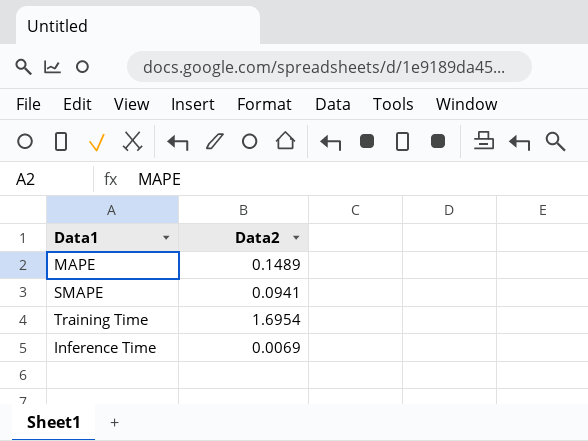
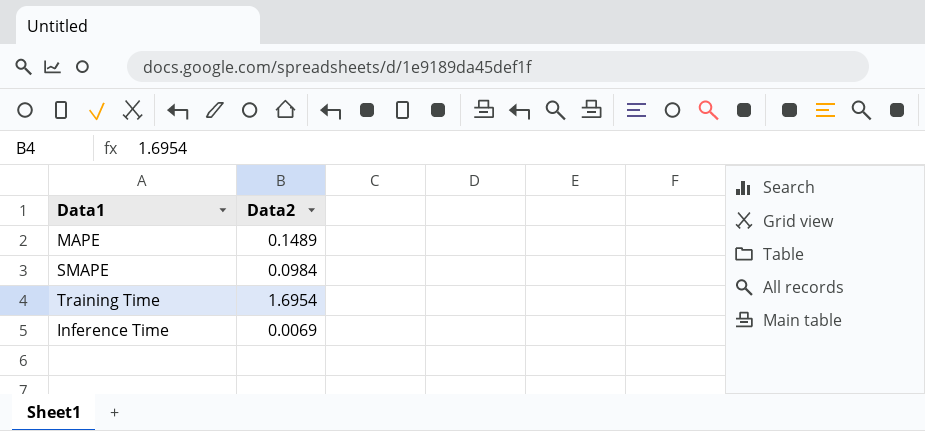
SMAPE | Data2: 0.0941 -> 0.0984

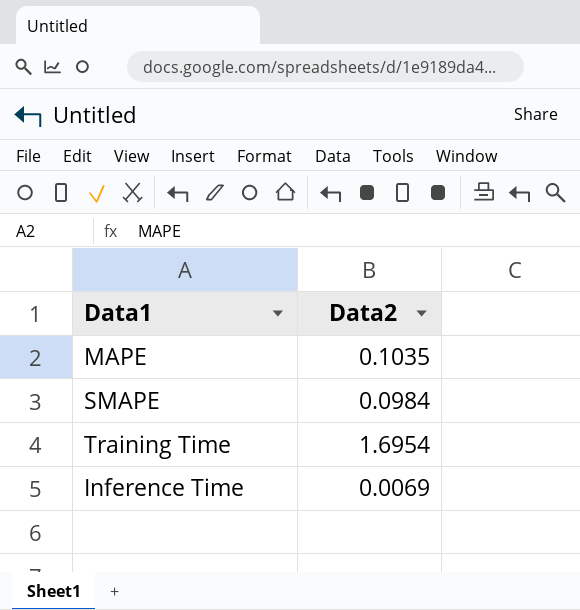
MAPE | Data2: 0.1489 -> 0.1035

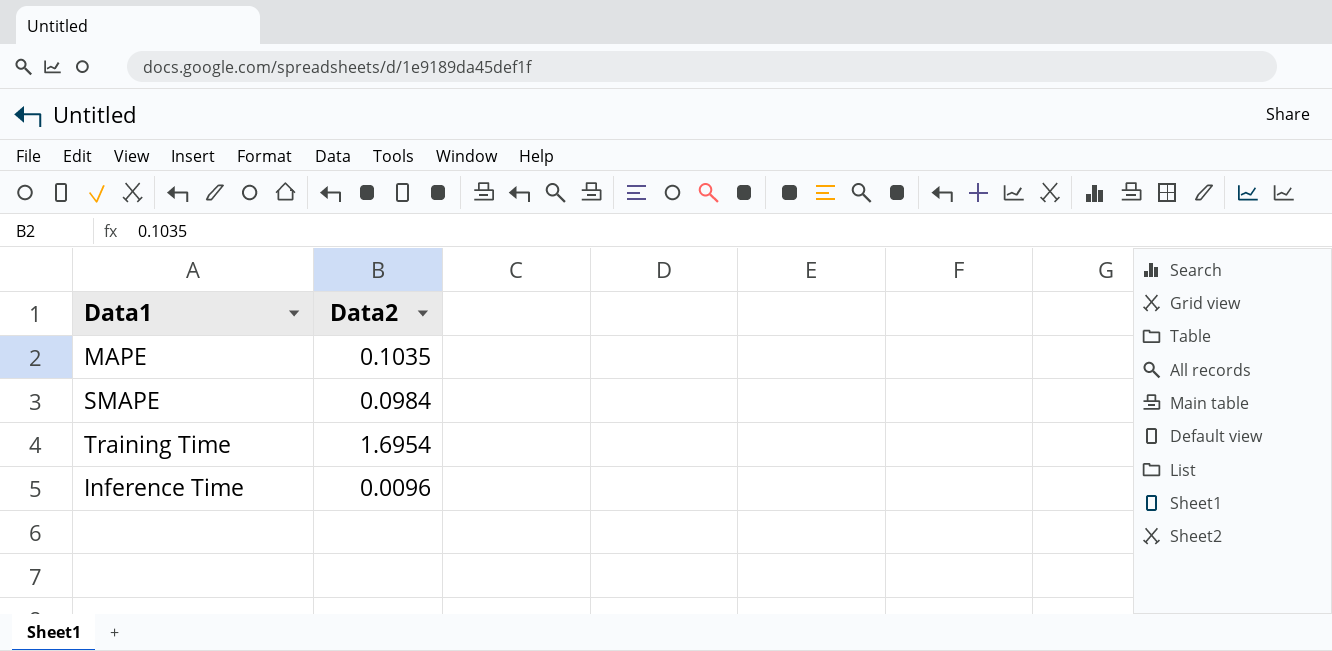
Inference Time | Data2: 0.0069 -> 0.0096

